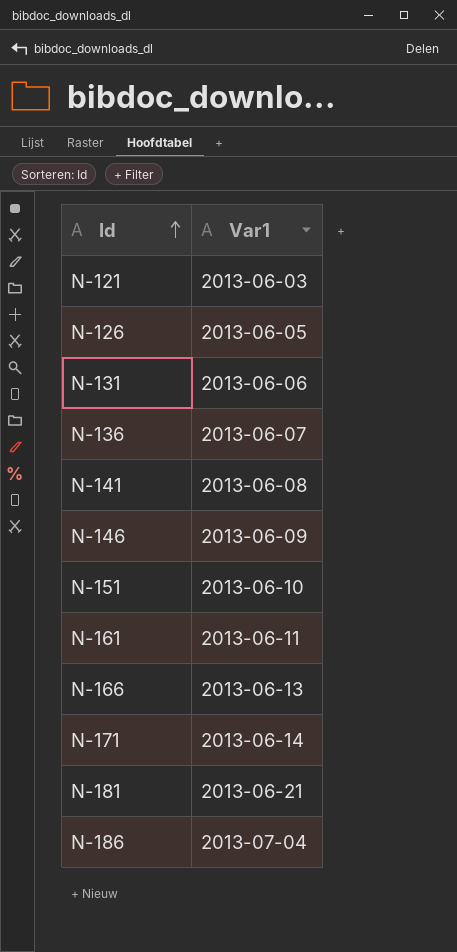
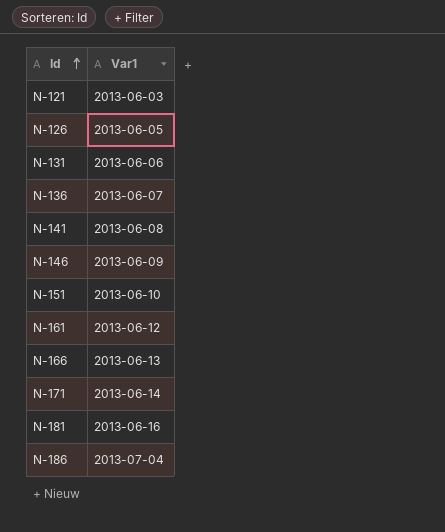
N-161 | Var1: 2013-06-11 -> 2013-06-12
N-181 | Var1: 2013-06-21 -> 2013-06-16

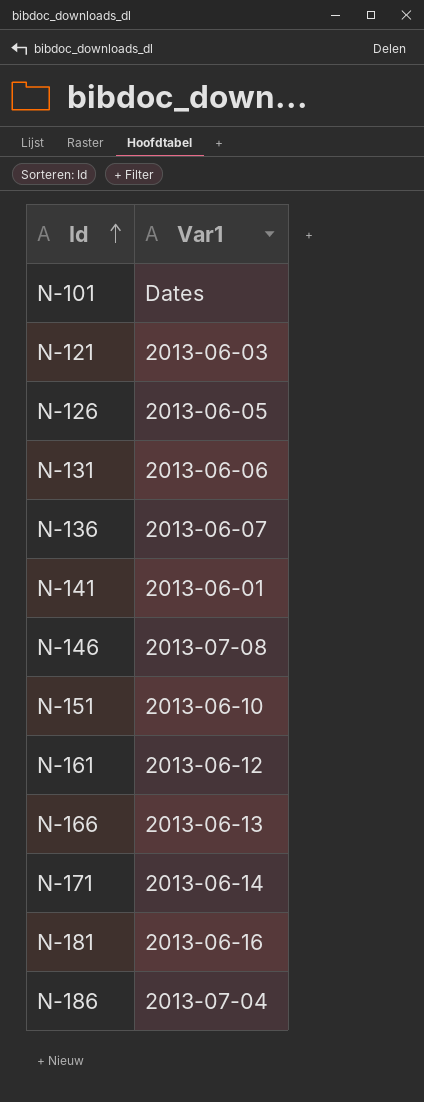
row N-101: none -> Dates
N-141 | Var1: 2013-06-08 -> 2013-06-01
N-146 | Var1: 2013-06-09 -> 2013-07-08

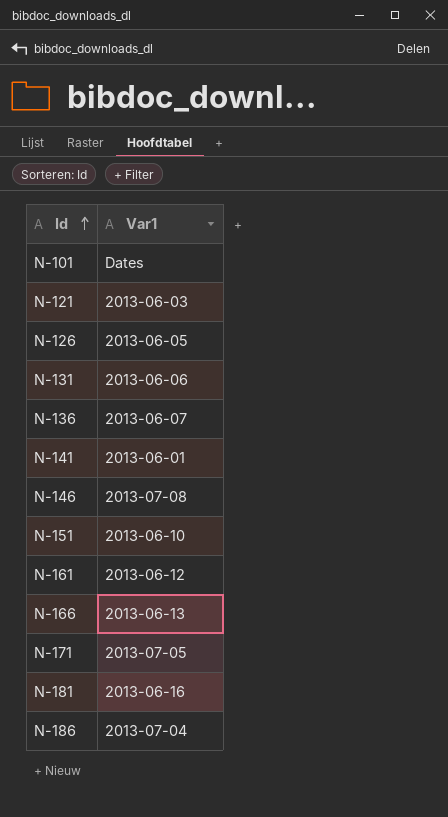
N-171 | Var1: 2013-06-14 -> 2013-07-05

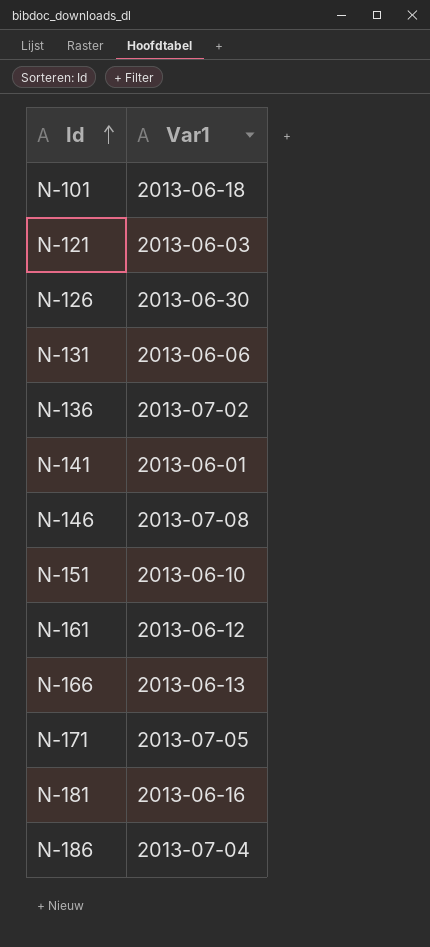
N-101 | Var1: Dates -> 2013-06-18
N-126 | Var1: 2013-06-05 -> 2013-06-30
N-136 | Var1: 2013-06-07 -> 2013-07-02

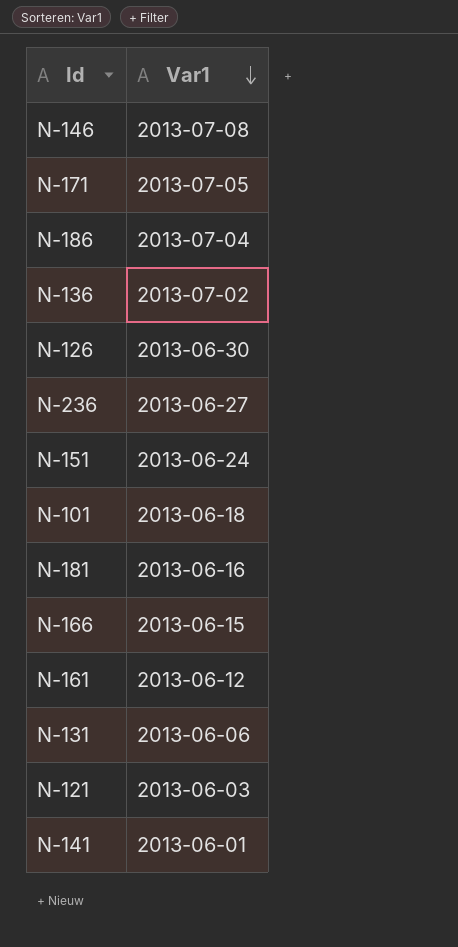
row order: Id ascending -> Var1 descending
row N-236: none -> 2013-06-27
N-151 | Var1: 2013-06-10 -> 2013-06-24
N-166 | Var1: 2013-06-13 -> 2013-06-15

